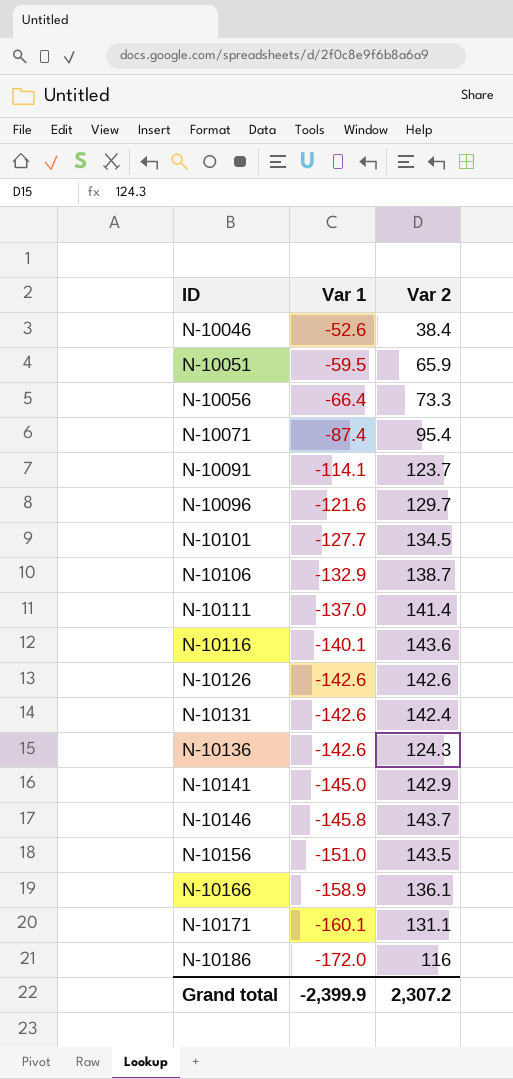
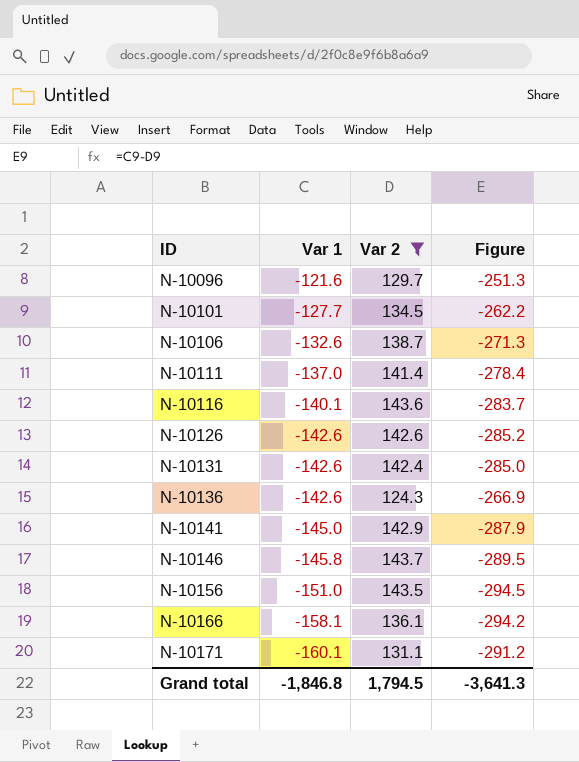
filter: none -> Var 2 >= 124.3
column Figure | formula: none -> [Var 1] - [Var 2]
N-10106 | Var 1: -132.9 -> -132.6
N-10166 | Var 1: -158.9 -> -158.1
Grand total | Var 1: -2,399.9 -> -1,846.8
Grand total | Var 2: 2,307.2 -> 1,794.5

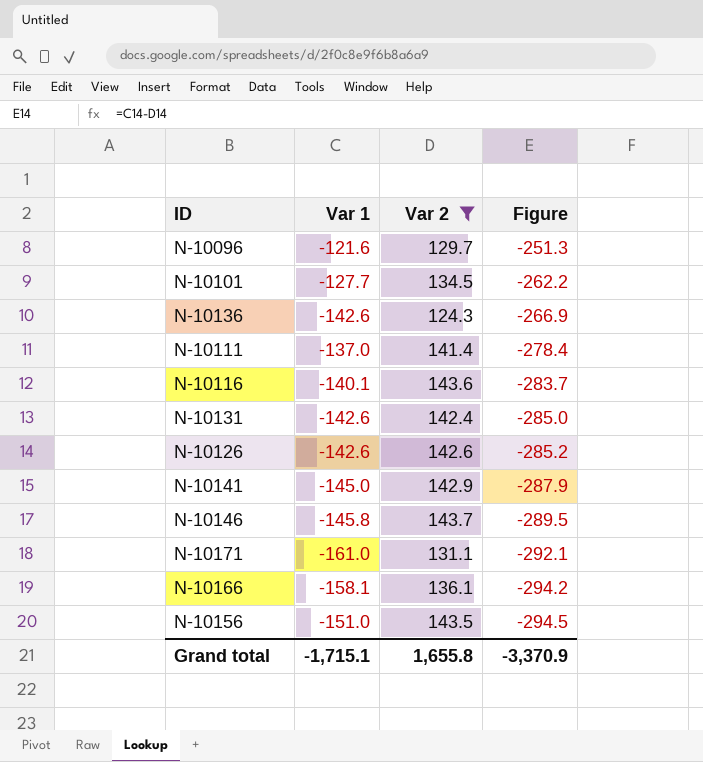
row order: ID ascending -> Figure descending
row N-10106: -132.6 | 138.7 | -271.3 -> none
N-10171 | Var 1: -160.1 -> -161.0
N-10171 | Figure: -291.2 -> -292.1
Grand total | Var 1: -1,846.8 -> -1,715.1
Grand total | Var 2: 1,794.5 -> 1,655.8
Grand total | Figure: -3,641.3 -> -3,370.9

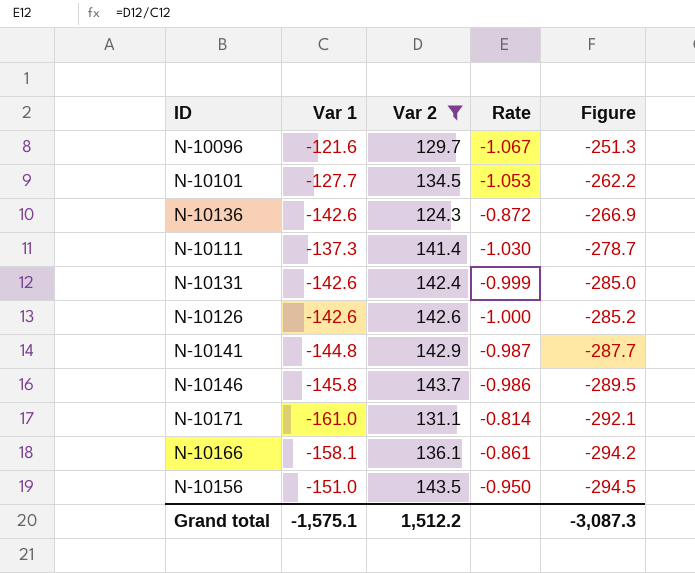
column Rate | formula: none -> [Var 2] / [Var 1]
row N-10116: -140.1 | 143.6 | -283.7 -> none
N-10111 | Var 1: -137.0 -> -137.3
N-10111 | Figure: -278.4 -> -278.7
N-10141 | Var 1: -145.0 -> -144.8
N-10141 | Figure: -287.9 -> -287.7
Grand total | Var 1: -1,715.1 -> -1,575.1
Grand total | Var 2: 1,655.8 -> 1,512.2
Grand total | Figure: -3,370.9 -> -3,087.3

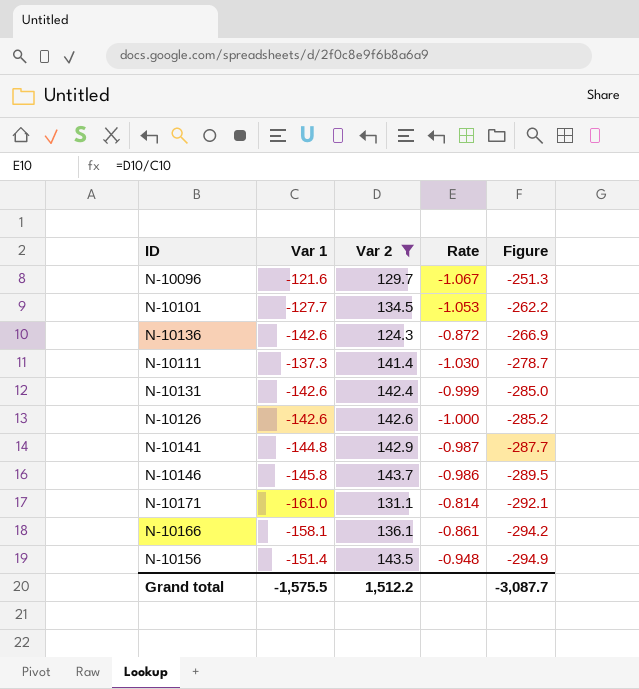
N-10156 | Var 1: -151.0 -> -151.4
N-10156 | Rate: -0.950 -> -0.948
N-10156 | Figure: -294.5 -> -294.9
Grand total | Var 1: -1,575.1 -> -1,575.5
Grand total | Figure: -3,087.3 -> -3,087.7

